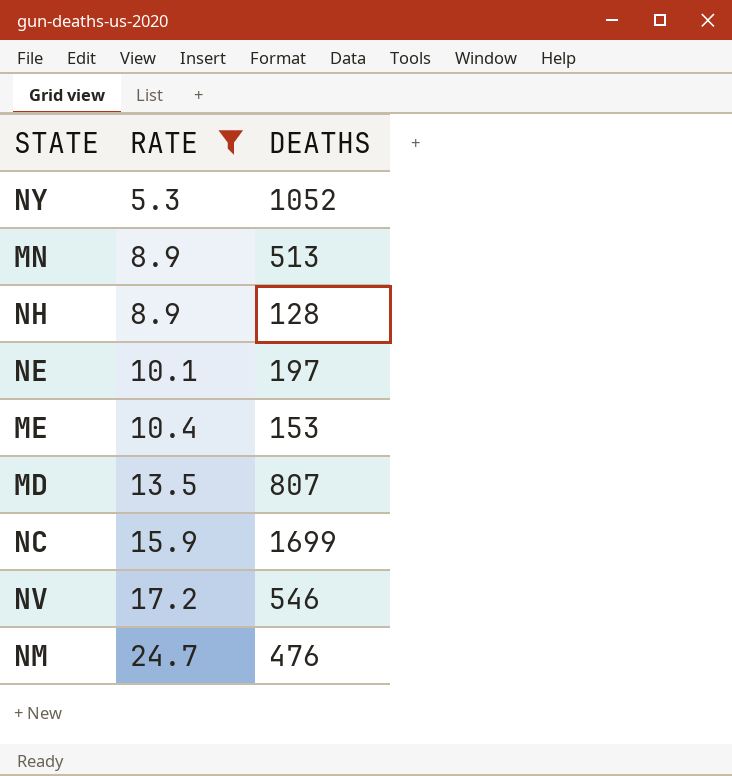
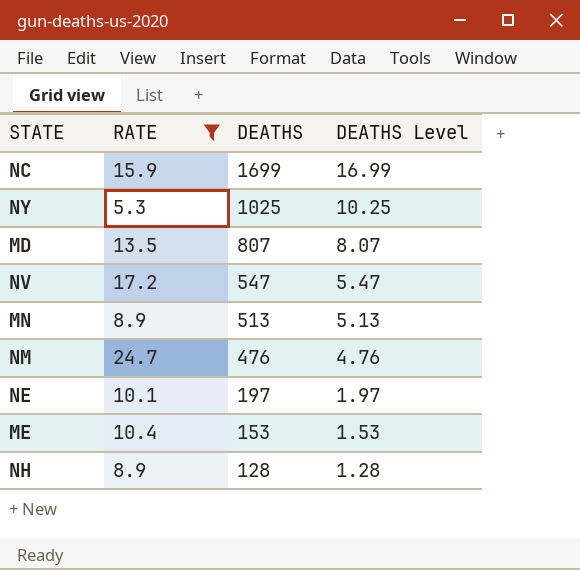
row order: RATE ascending -> DEATHS descending
column DEATHS Level | formula: none -> [DEATHS] * 0.01
NY | DEATHS: 1052 -> 1025
NV | DEATHS: 546 -> 547

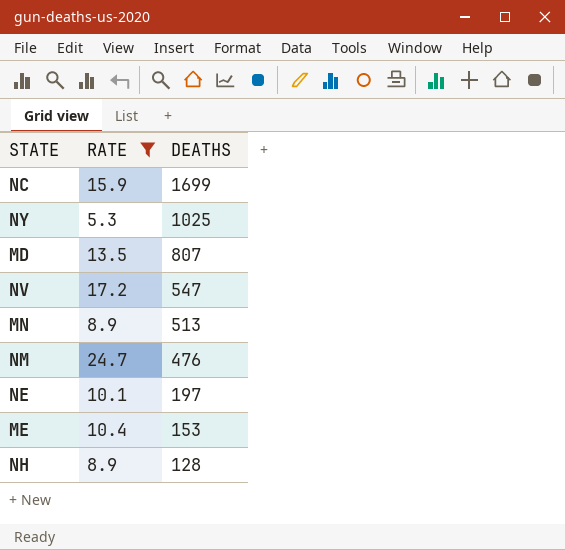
column DEATHS Level | formula: [DEATHS] * 0.01 -> none

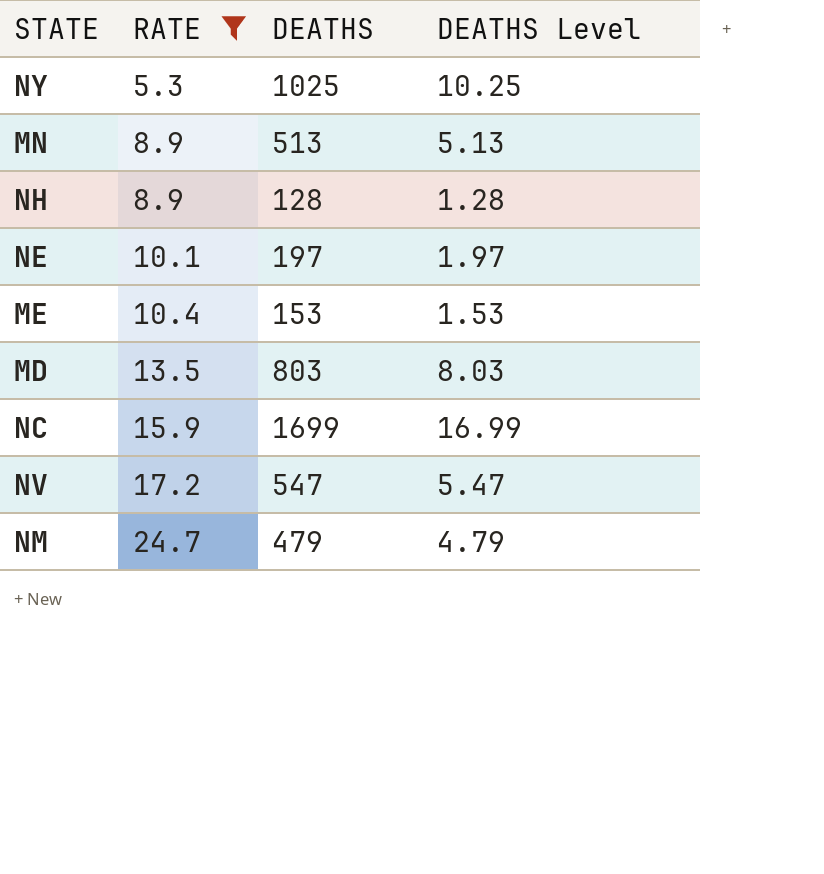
row order: DEATHS descending -> RATE ascending
column DEATHS Level | formula: none -> [DEATHS] * 0.01
MD | DEATHS: 807 -> 803
NM | DEATHS: 476 -> 479

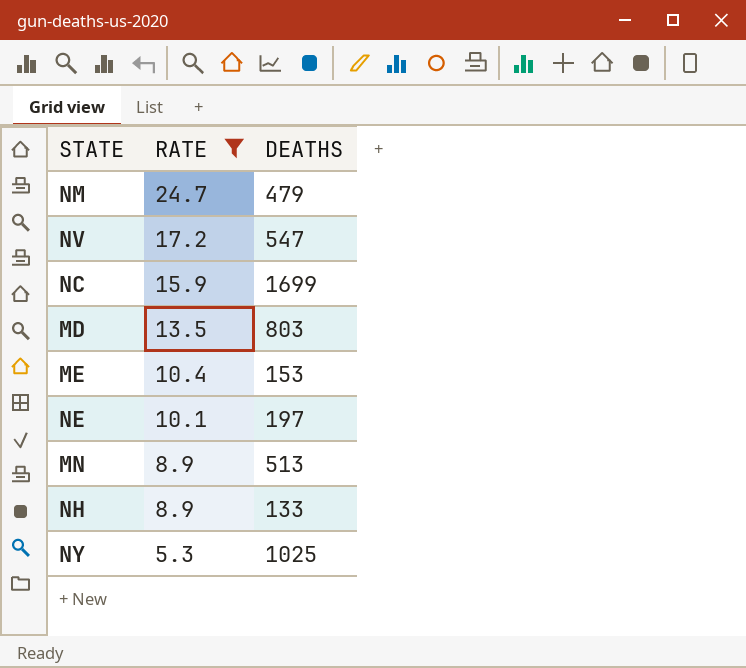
row order: RATE ascending -> RATE descending
column DEATHS Level | formula: [DEATHS] * 0.01 -> none
NH | DEATHS: 128 -> 133

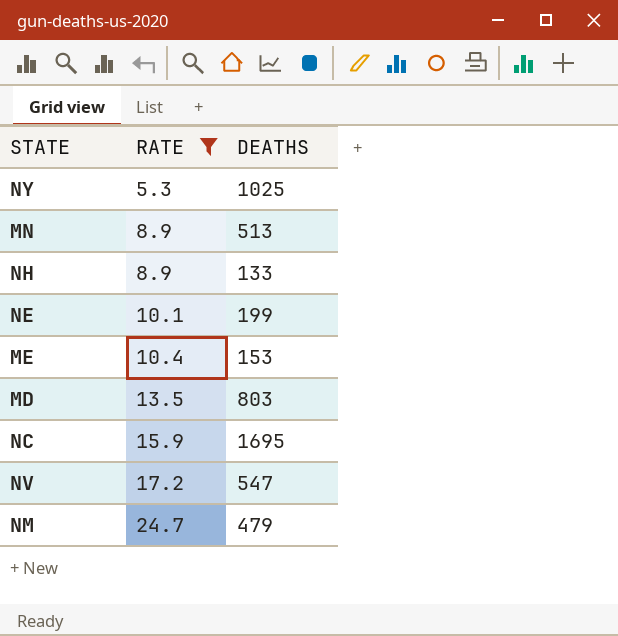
row order: RATE descending -> RATE ascending
NE | DEATHS: 197 -> 199
NC | DEATHS: 1699 -> 1695

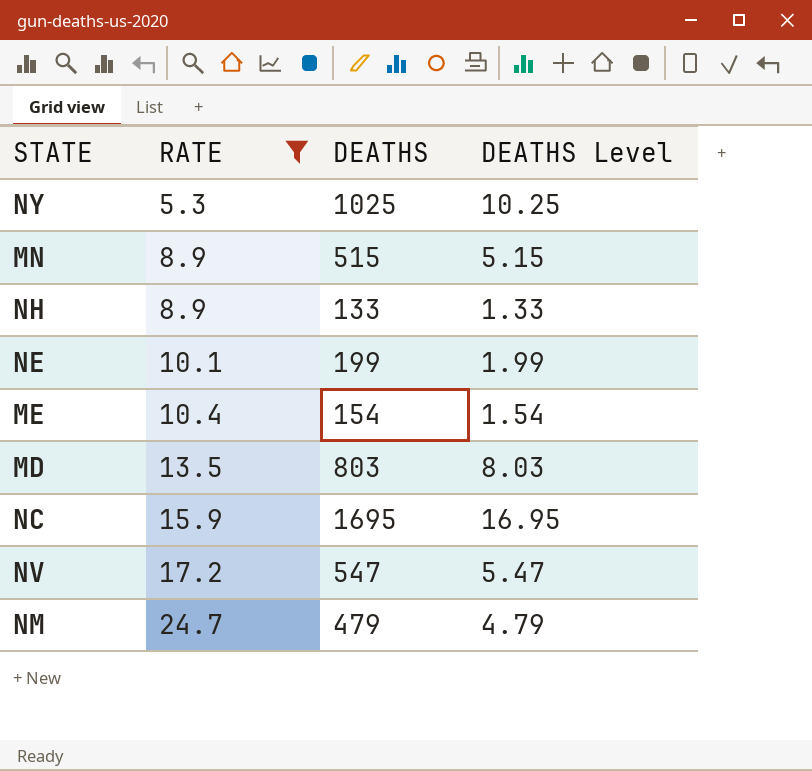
column DEATHS Level | formula: none -> [DEATHS] * 0.01
MN | DEATHS: 513 -> 515
ME | DEATHS: 153 -> 154

